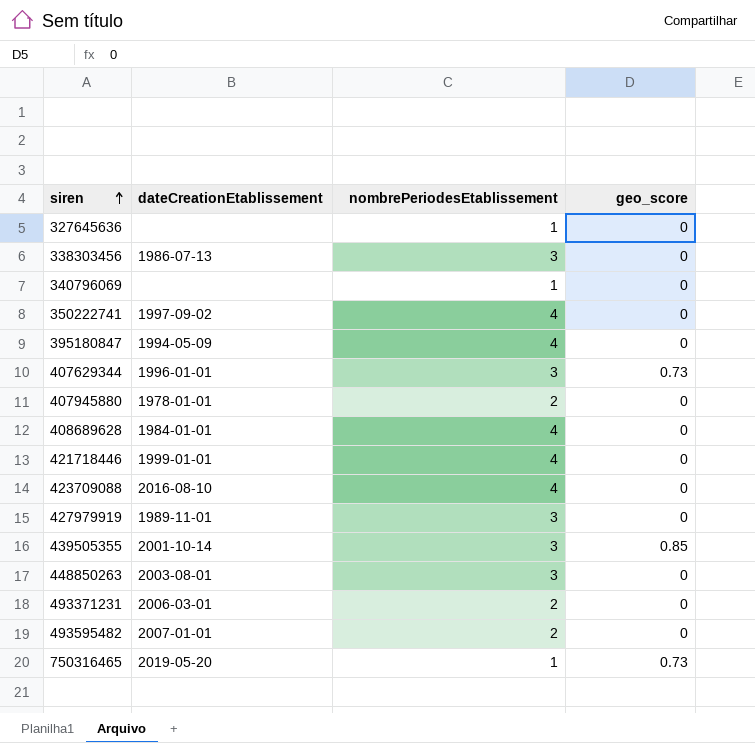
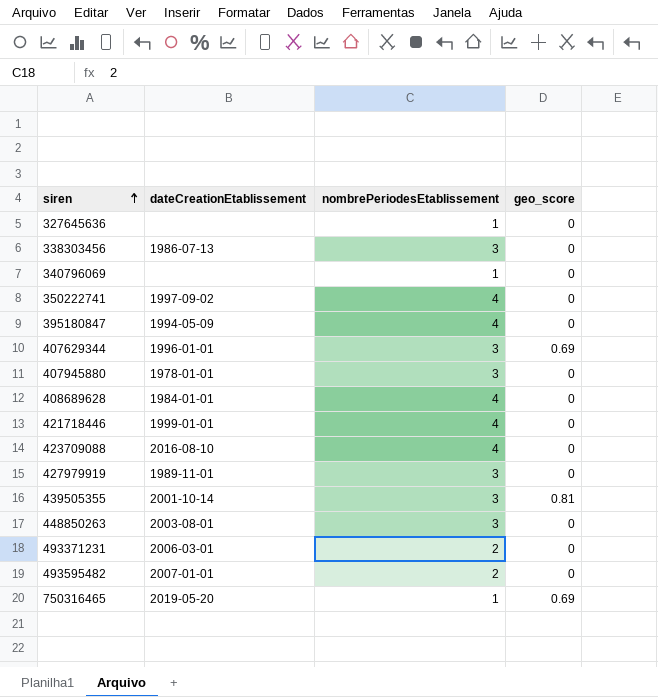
407629344 | geo_score: 0.73 -> 0.69
407945880 | nombrePeriodesEtablissement: 2 -> 3
439505355 | geo_score: 0.85 -> 0.81
750316465 | geo_score: 0.73 -> 0.69

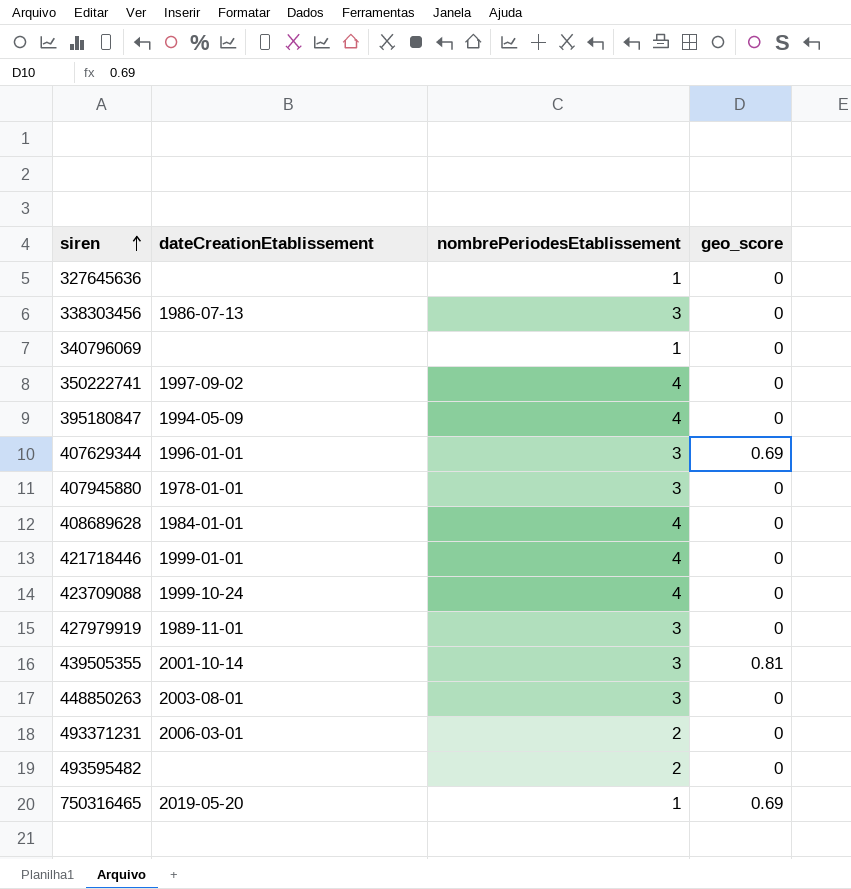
423709088 | dateCreationEtablissement: 2016-08-10 -> 1999-10-24
493595482 | dateCreationEtablissement: 2007-01-01 -> none

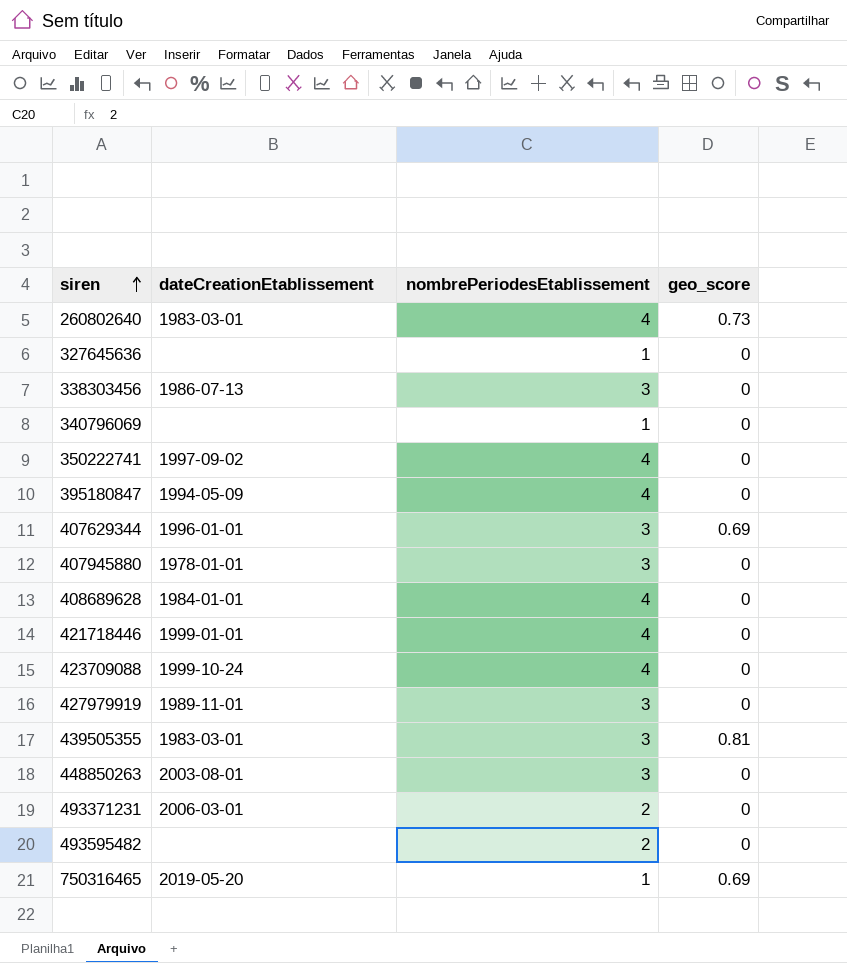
row 260802640: none -> 1983-03-01 | 4 | 0.73
439505355 | dateCreationEtablissement: 2001-10-14 -> 1983-03-01

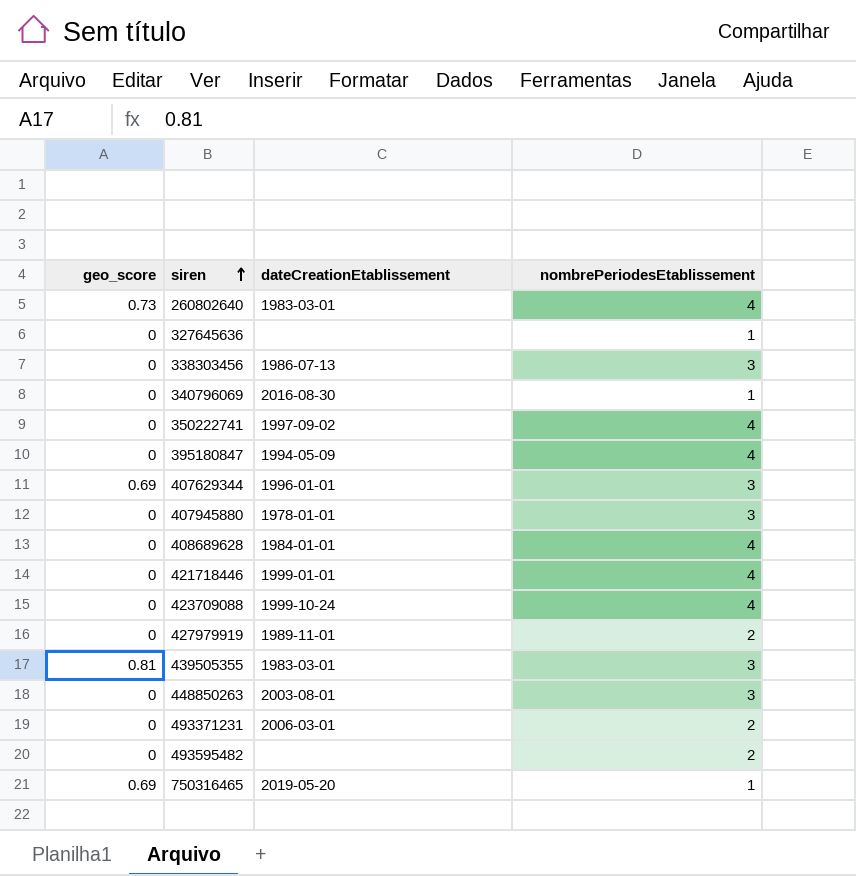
column geo_score | position: 4 -> 1
340796069 | dateCreationEtablissement: none -> 2016-08-30
427979919 | nombrePeriodesEtablissement: 3 -> 2

